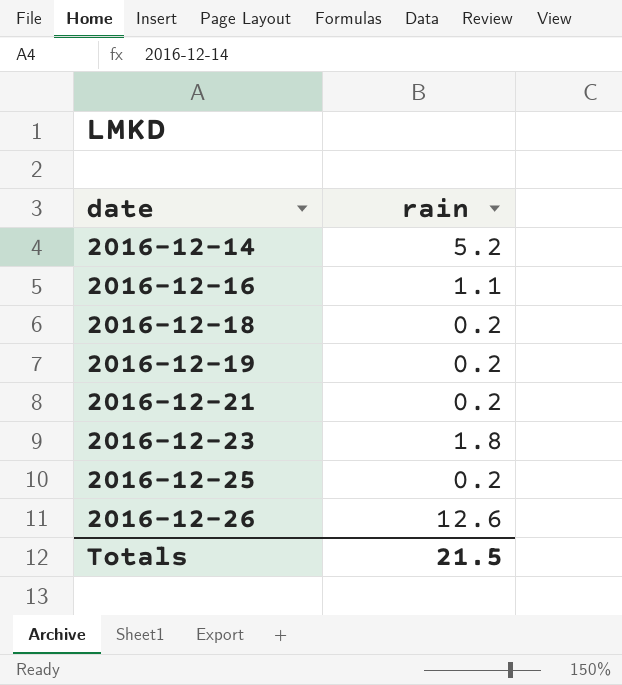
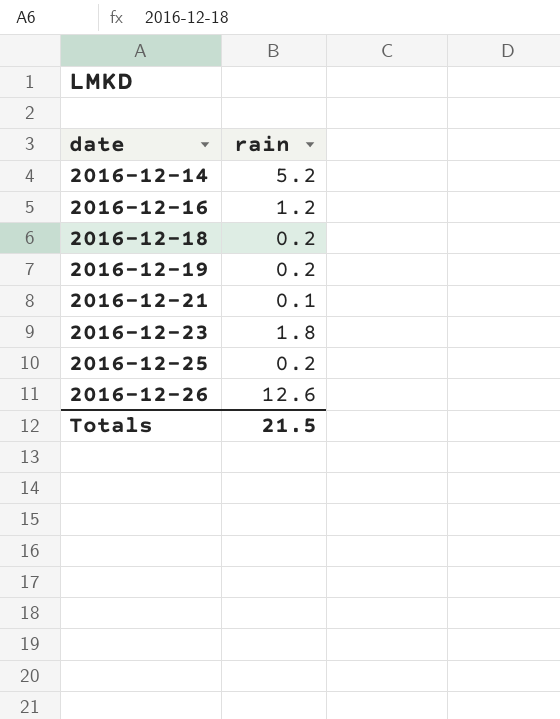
2016-12-16 | rain: 1.1 -> 1.2
2016-12-21 | rain: 0.2 -> 0.1

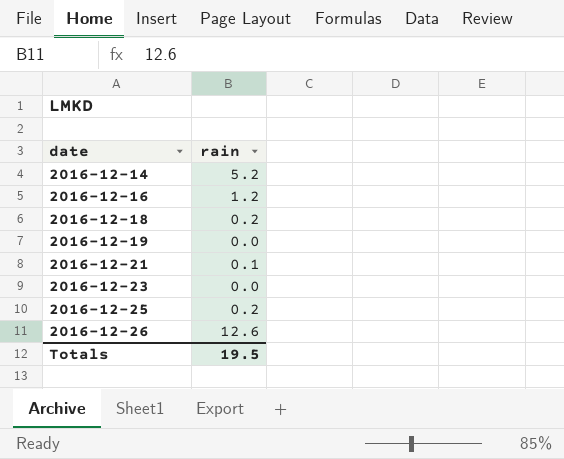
2016-12-19 | rain: 0.2 -> 0.0
2016-12-23 | rain: 1.8 -> 0.0
Totals | rain: 21.5 -> 19.5

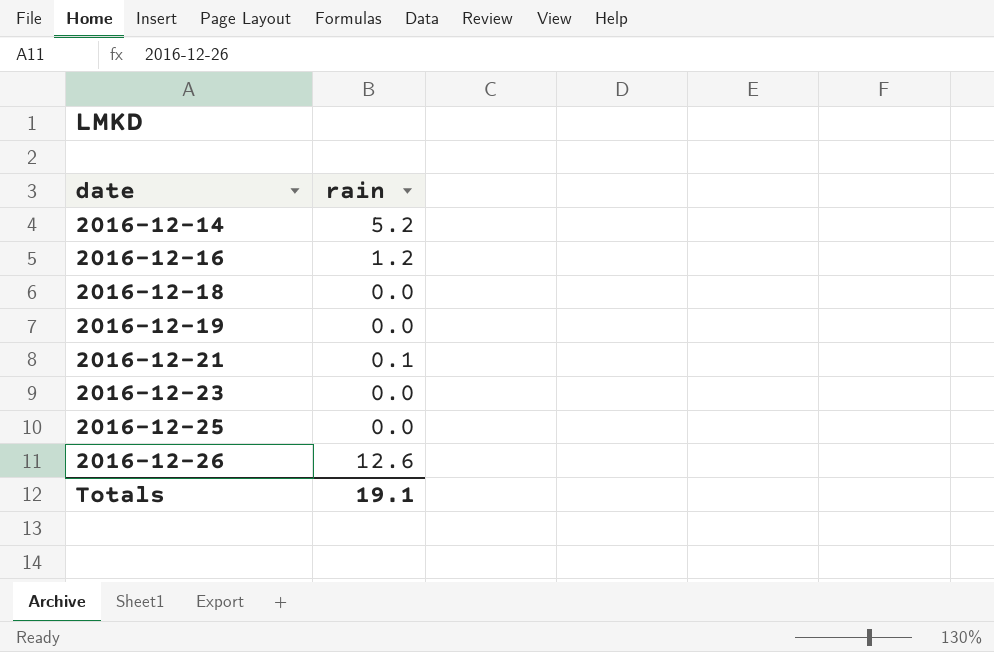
2016-12-18 | rain: 0.2 -> 0.0
2016-12-25 | rain: 0.2 -> 0.0
Totals | rain: 19.5 -> 19.1

